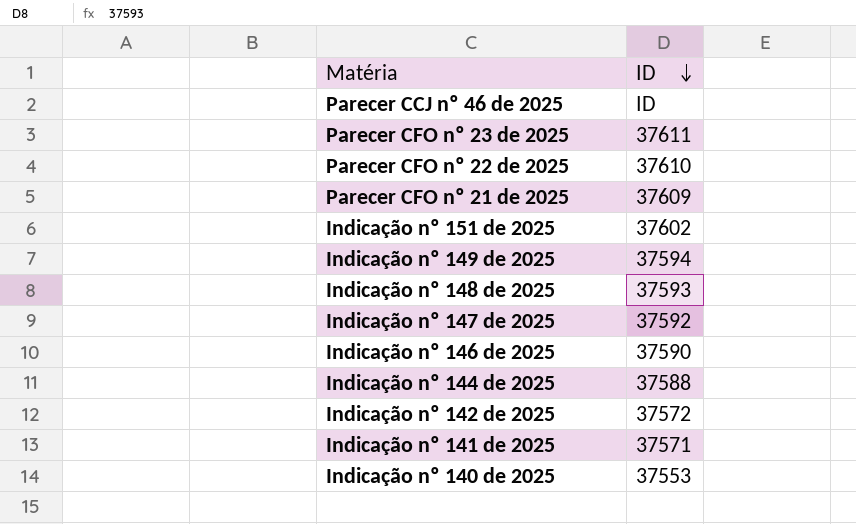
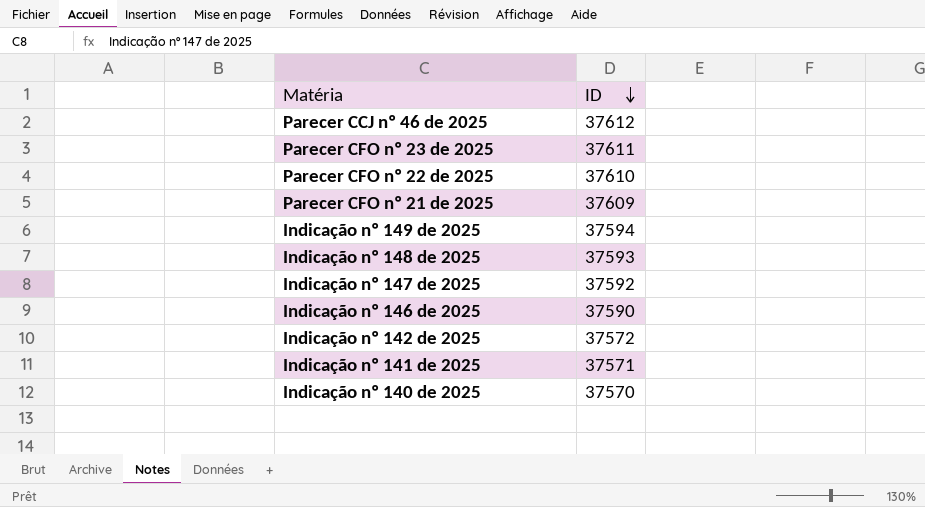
row Indicação nº 151 de 2025: 37602 -> none
row Indicação nº 144 de 2025: 37588 -> none
Parecer CCJ nº 46 de 2025 | ID: ID -> 37612
Indicação nº 140 de 2025 | ID: 37553 -> 37570

